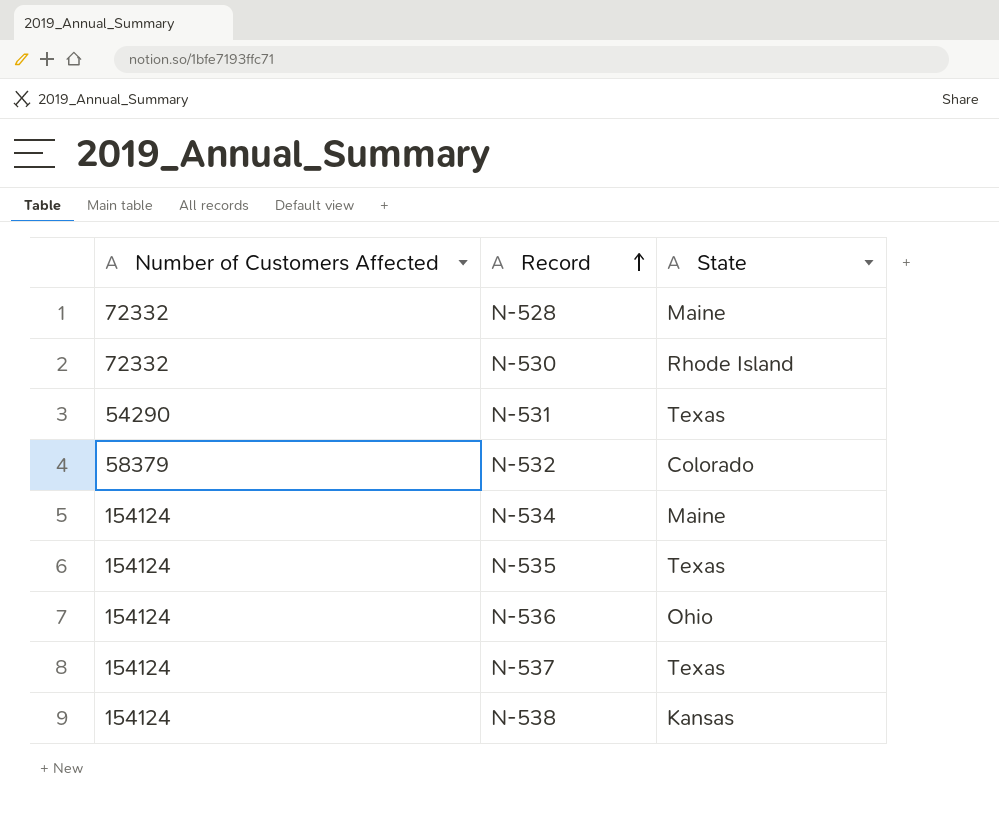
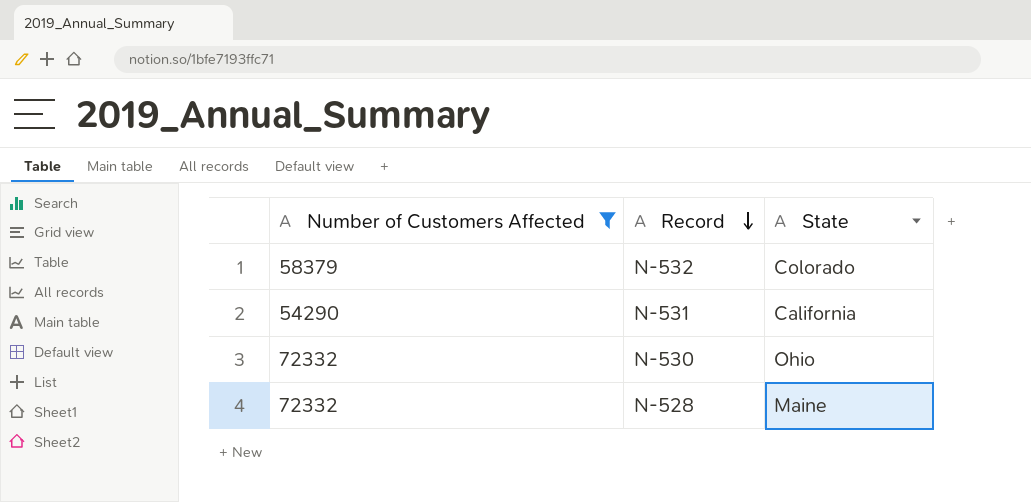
filter: none -> Number of Customers Affected != 154124
row order: Record ascending -> Record descending
N-531 | State: Texas -> California
N-530 | State: Rhode Island -> Ohio

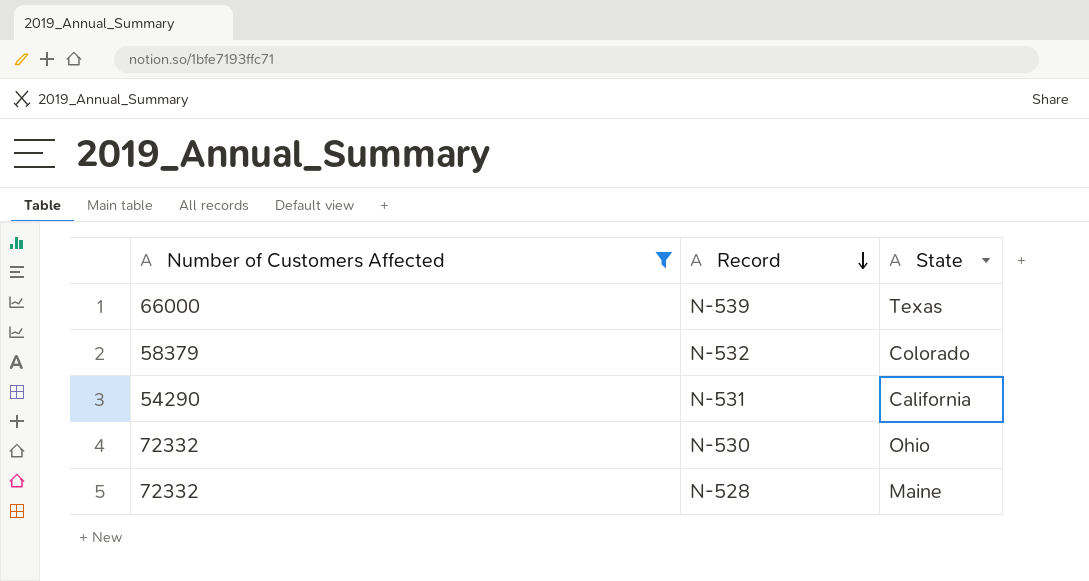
row N-539: none -> 66000 | Texas

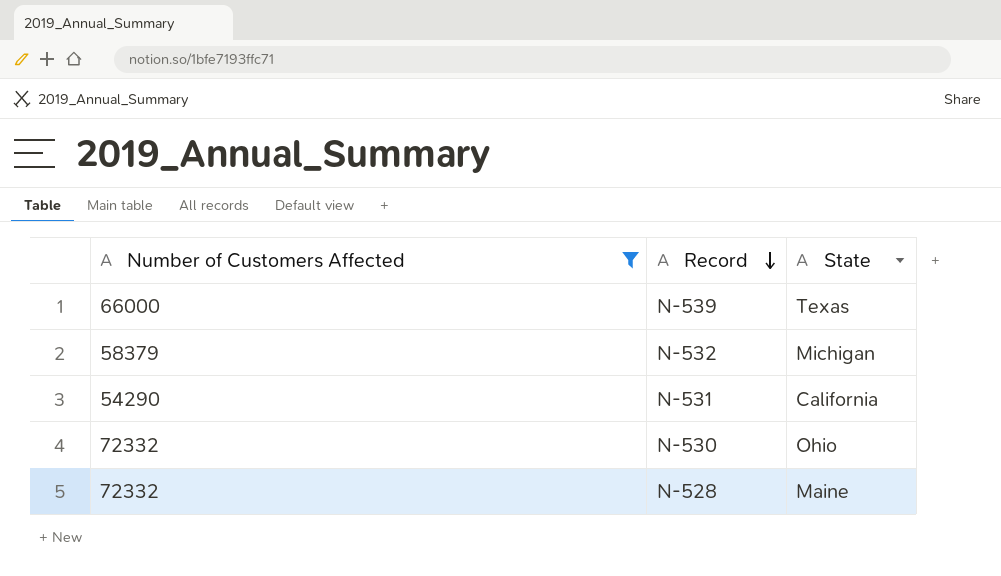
N-532 | State: Colorado -> Michigan

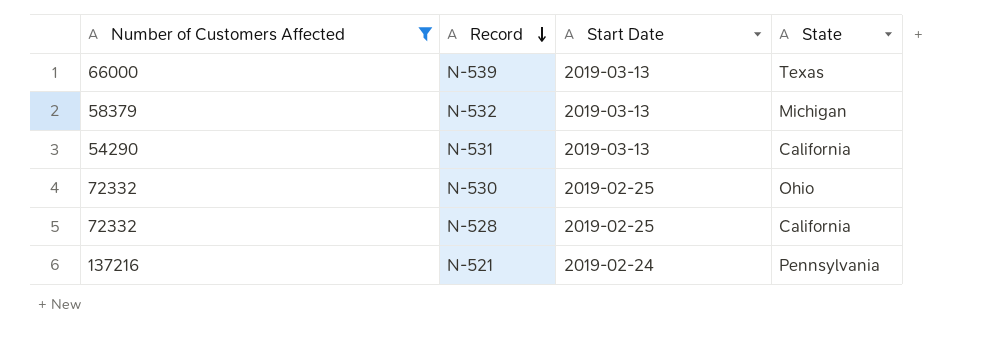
column Start Date | position: none -> 3
N-528 | State: Maine -> California
row N-521: none -> 137216 | 2019-02-24 | Pennsylvania

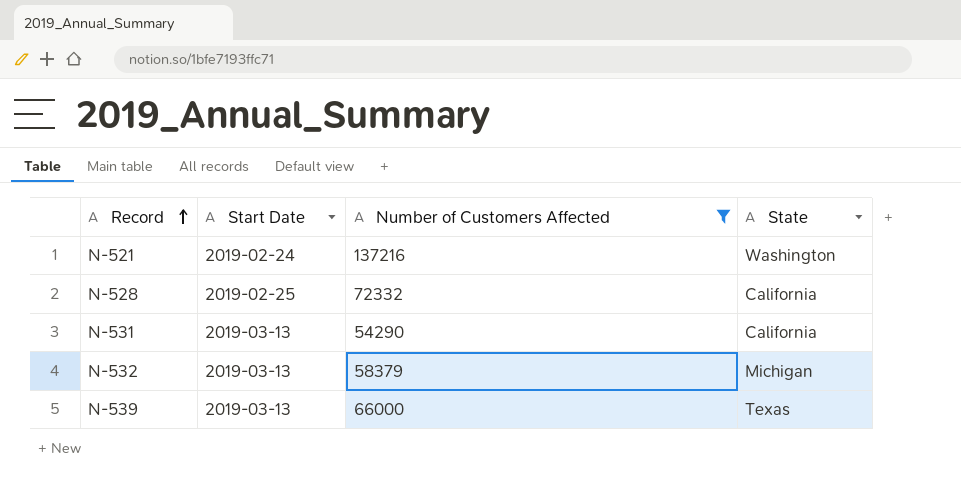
row order: Record descending -> Record ascending
column Number of Customers Affected | position: 1 -> 3
row N-530: 72332 | 2019-02-25 | Ohio -> none
N-521 | State: Pennsylvania -> Washington

